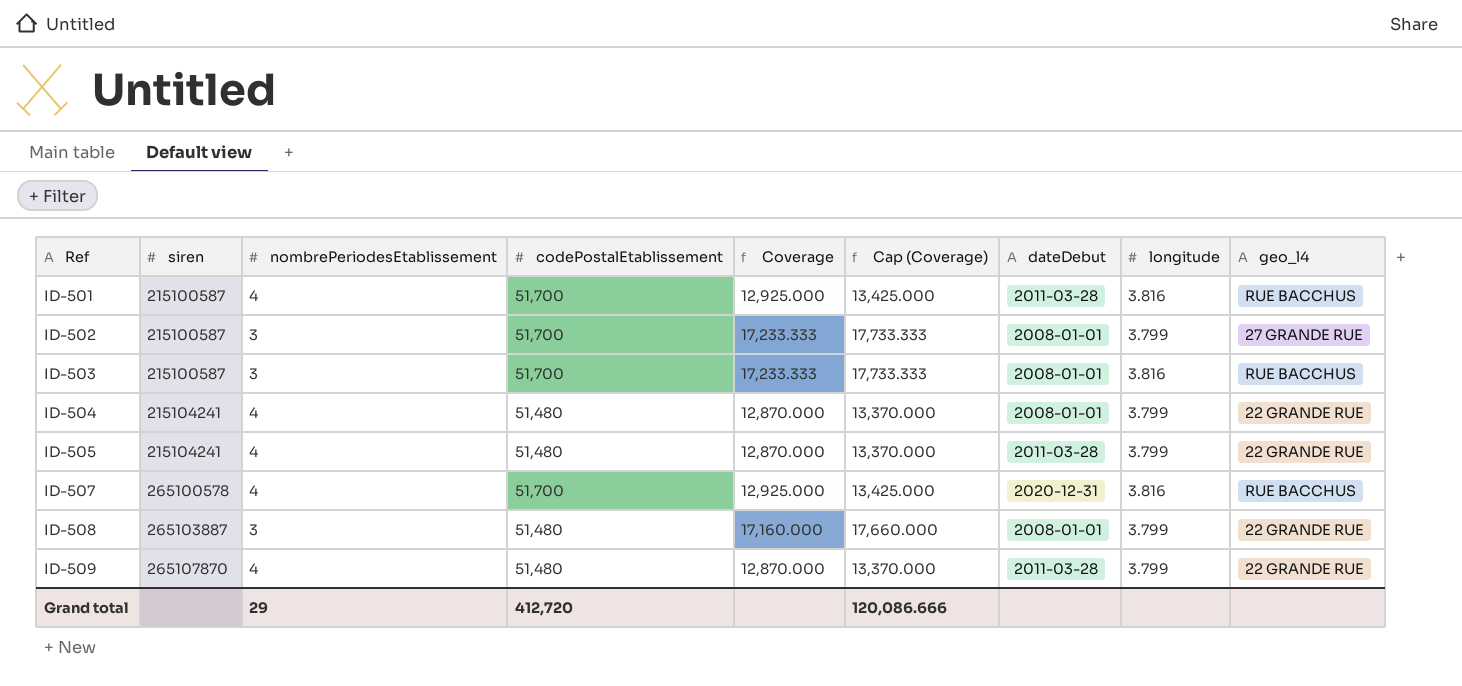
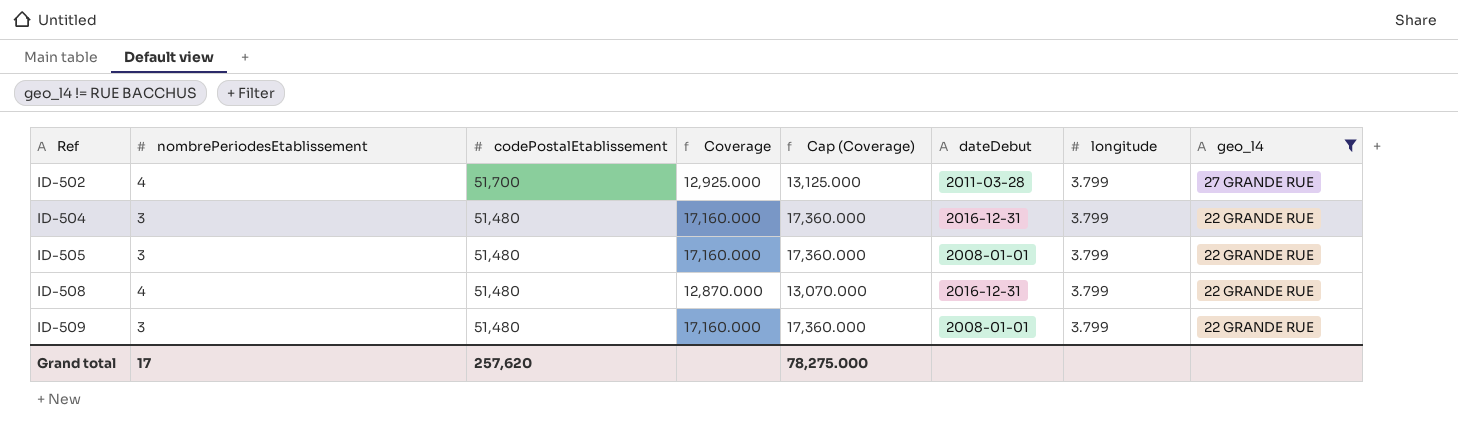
filter: none -> geo_l4 != RUE BACCHUS
column siren | position: 2 -> none
column Cap (Coverage) | formula: [Coverage] + 500 -> [Coverage] + 200
ID-502 | nombrePeriodesEtablissement: 3 -> 4
ID-502 | Coverage: 17,233.333 -> 12,925.000
ID-502 | dateDebut: 2008-01-01 -> 2011-03-28
ID-504 | nombrePeriodesEtablissement: 4 -> 3
ID-504 | Coverage: 12,870.000 -> 17,160.000
ID-504 | dateDebut: 2008-01-01 -> 2016-12-31
ID-505 | nombrePeriodesEtablissement: 4 -> 3
ID-505 | Coverage: 12,870.000 -> 17,160.000
ID-505 | dateDebut: 2011-03-28 -> 2008-01-01
ID-508 | nombrePeriodesEtablissement: 3 -> 4
ID-508 | Coverage: 17,160.000 -> 12,870.000
ID-508 | dateDebut: 2008-01-01 -> 2016-12-31
ID-509 | nombrePeriodesEtablissement: 4 -> 3
ID-509 | Coverage: 12,870.000 -> 17,160.000
ID-509 | dateDebut: 2011-03-28 -> 2008-01-01
Grand total | nombrePeriodesEtablissement: 29 -> 17
Grand total | codePostalEtablissement: 412,720 -> 257,620
Grand total | Cap (Coverage): 120,086.666 -> 78,275.000

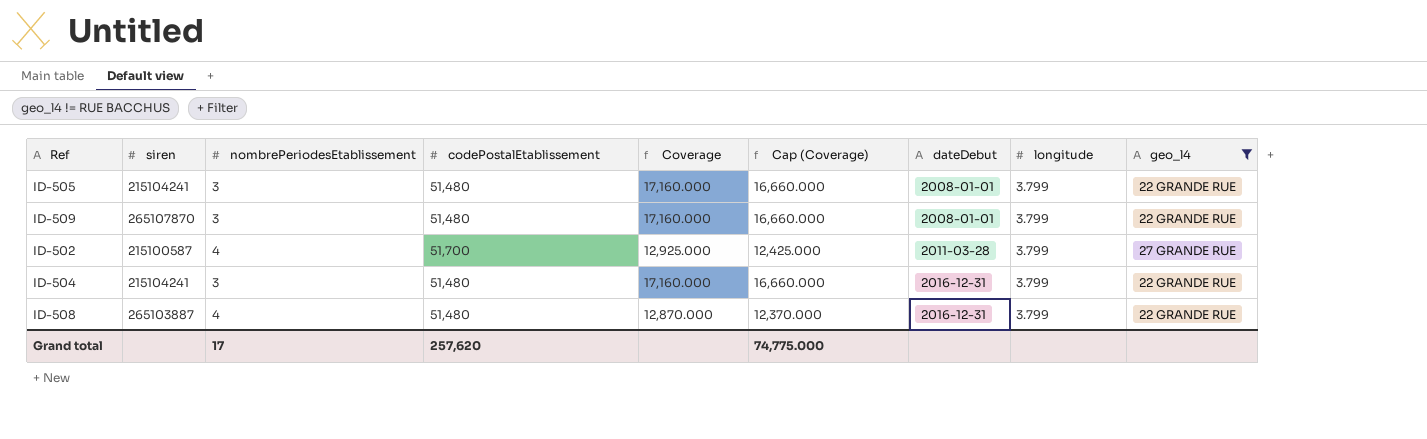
row order: Ref ascending -> dateDebut ascending
column siren | position: none -> 2
column Cap (Coverage) | formula: [Coverage] + 200 -> [Coverage] - 500
Grand total | Cap (Coverage): 78,275.000 -> 74,775.000

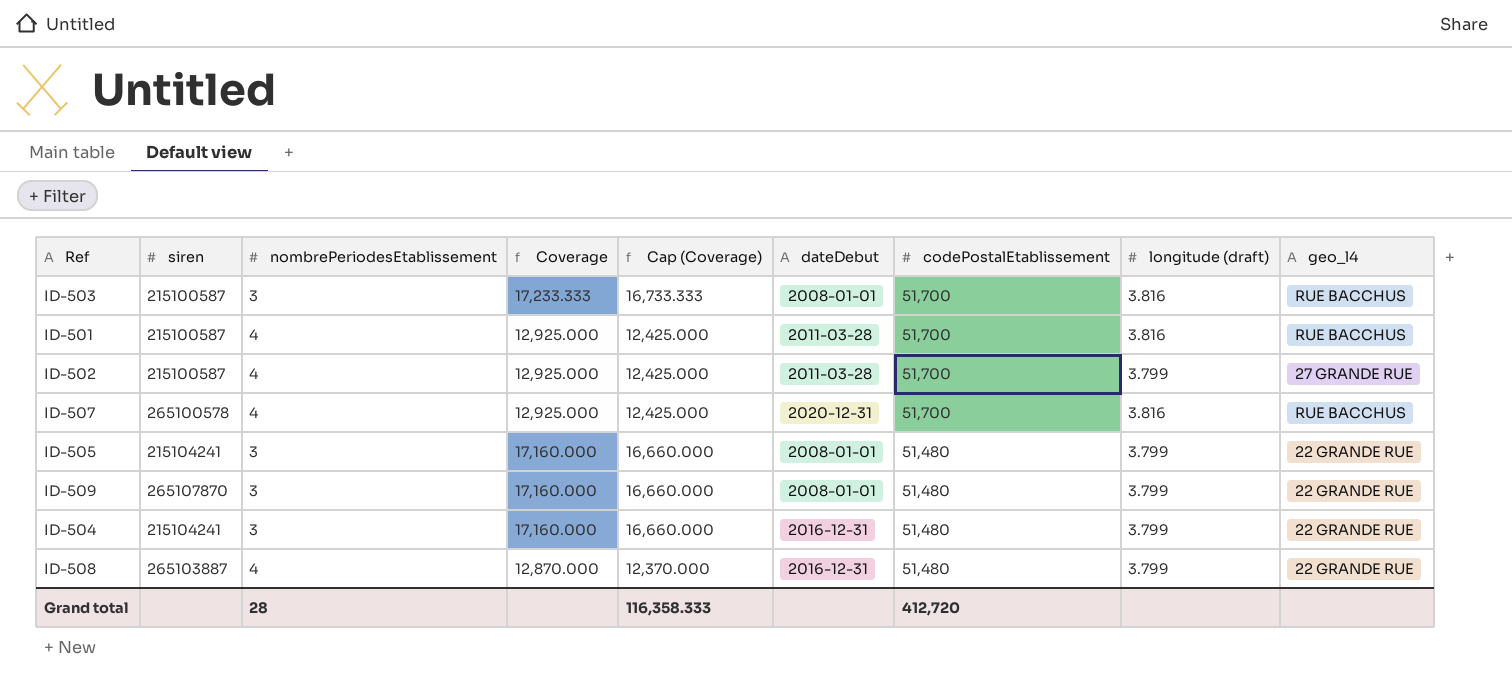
filter: geo_l4 != RUE BACCHUS -> none
row order: dateDebut ascending -> codePostalEtablissement descending
column codePostalEtablissement | position: 4 -> 7
column name: longitude -> longitude (draft)
Grand total | nombrePeriodesEtablissement: 17 -> 28
Grand total | Cap (Coverage): 74,775.000 -> 116,358.333
Grand total | codePostalEtablissement: 257,620 -> 412,720

